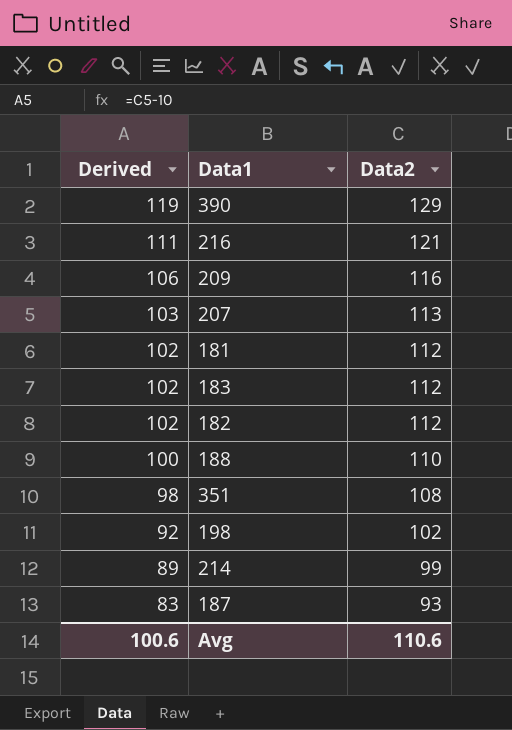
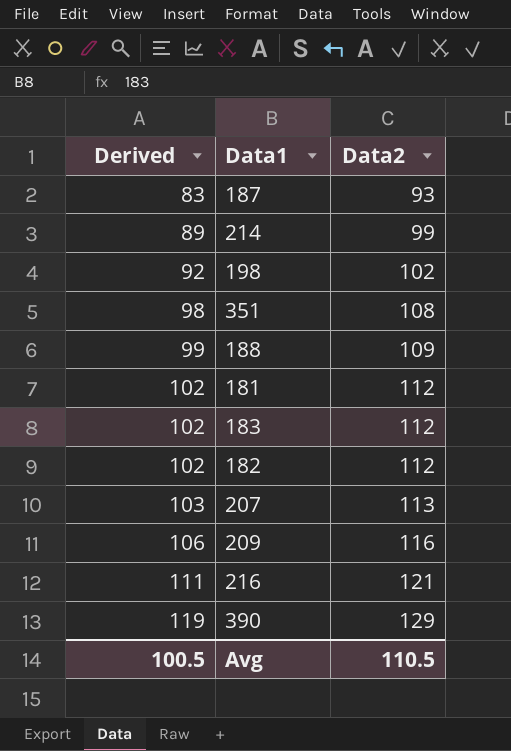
row order: Derived descending -> Derived ascending
188 | Derived: 100 -> 99
188 | Data2: 110 -> 109
Avg | Derived: 100.6 -> 100.5
Avg | Data2: 110.6 -> 110.5

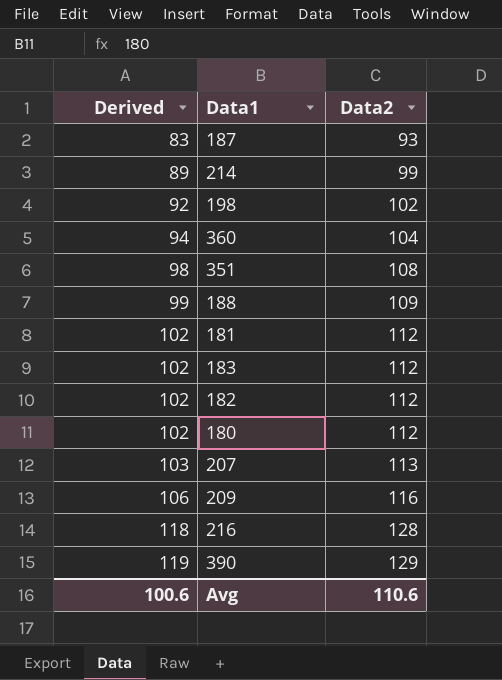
row 360: none -> 94 | 104
row 180: none -> 102 | 112
216 | Derived: 111 -> 118
216 | Data2: 121 -> 128
Avg | Derived: 100.5 -> 100.6
Avg | Data2: 110.5 -> 110.6

